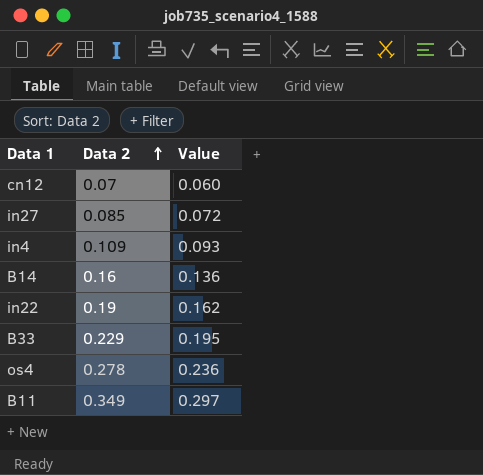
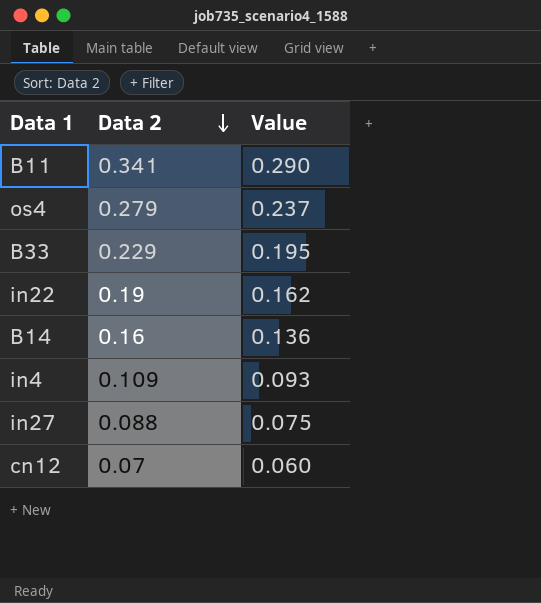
row order: Data 2 ascending -> Data 2 descending
B11 | Data 2: 0.349 -> 0.341
B11 | Value: 0.297 -> 0.290
os4 | Data 2: 0.278 -> 0.279
os4 | Value: 0.236 -> 0.237
in27 | Data 2: 0.085 -> 0.088
in27 | Value: 0.072 -> 0.075

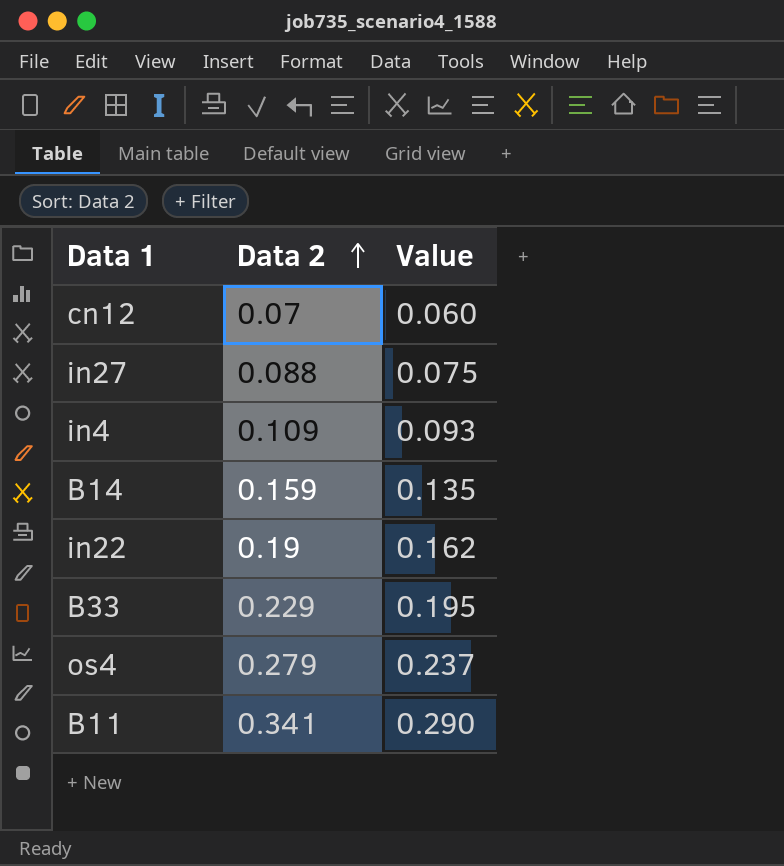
row order: Data 2 descending -> Data 2 ascending
B14 | Data 2: 0.16 -> 0.159
B14 | Value: 0.136 -> 0.135

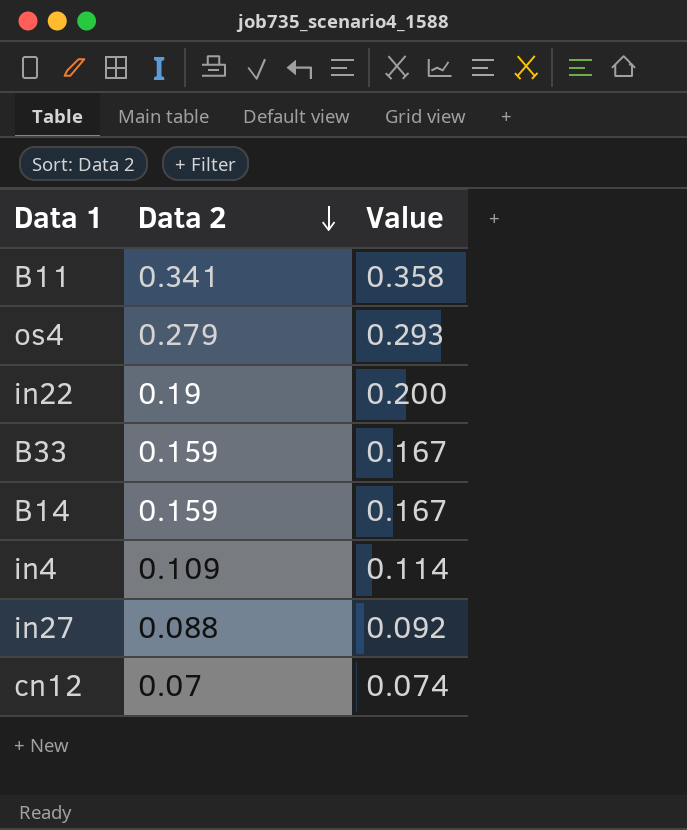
row order: Data 2 ascending -> Data 2 descending
column Value | formula: [Data 2] * 0.85 -> [Data 2] * 1.05
B33 | Data 2: 0.229 -> 0.159

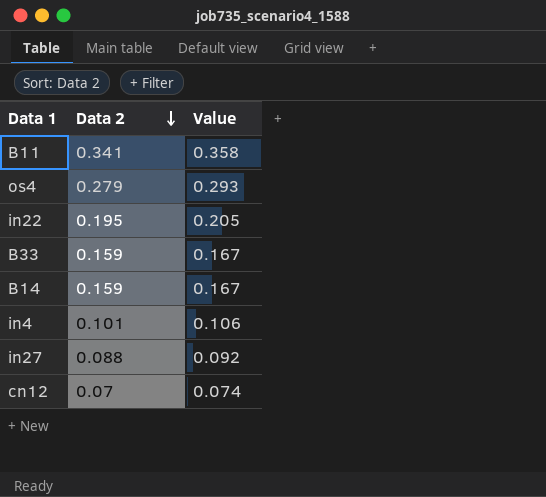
in22 | Data 2: 0.19 -> 0.195
in22 | Value: 0.200 -> 0.205
in4 | Data 2: 0.109 -> 0.101
in4 | Value: 0.114 -> 0.106

